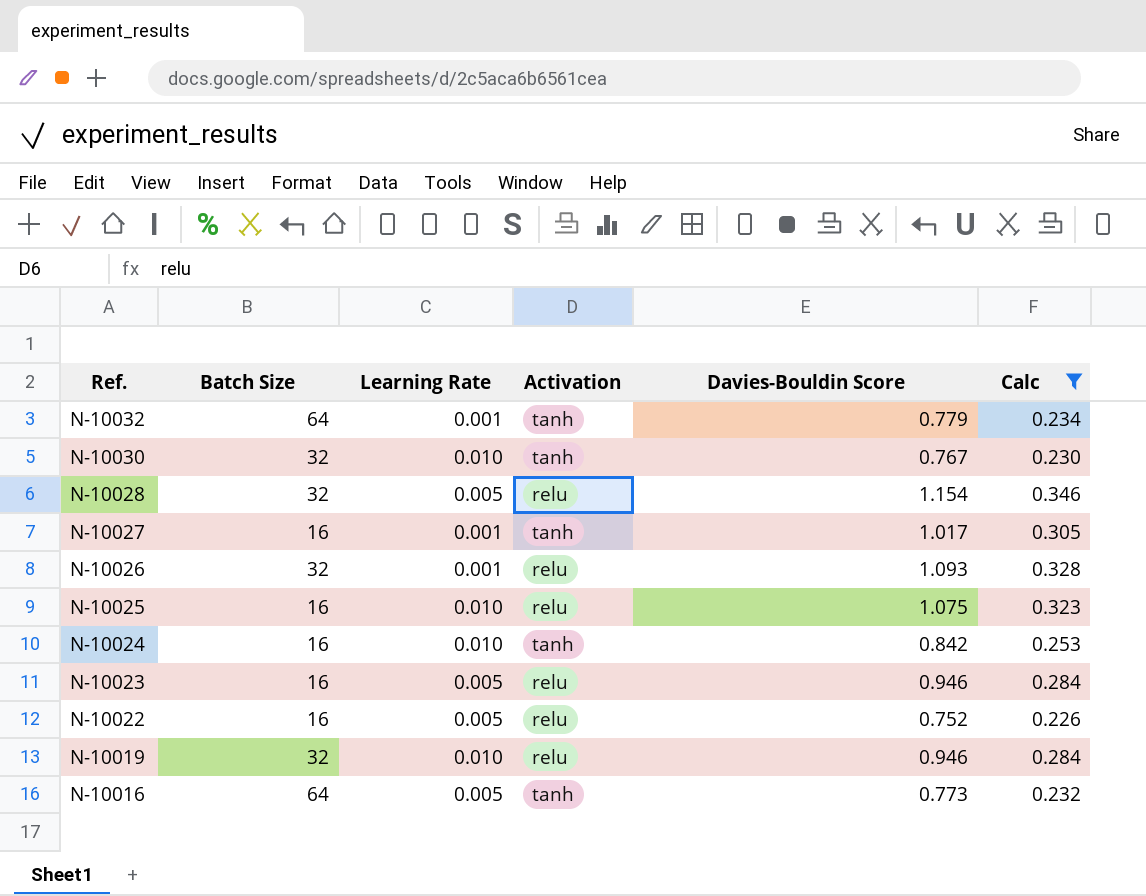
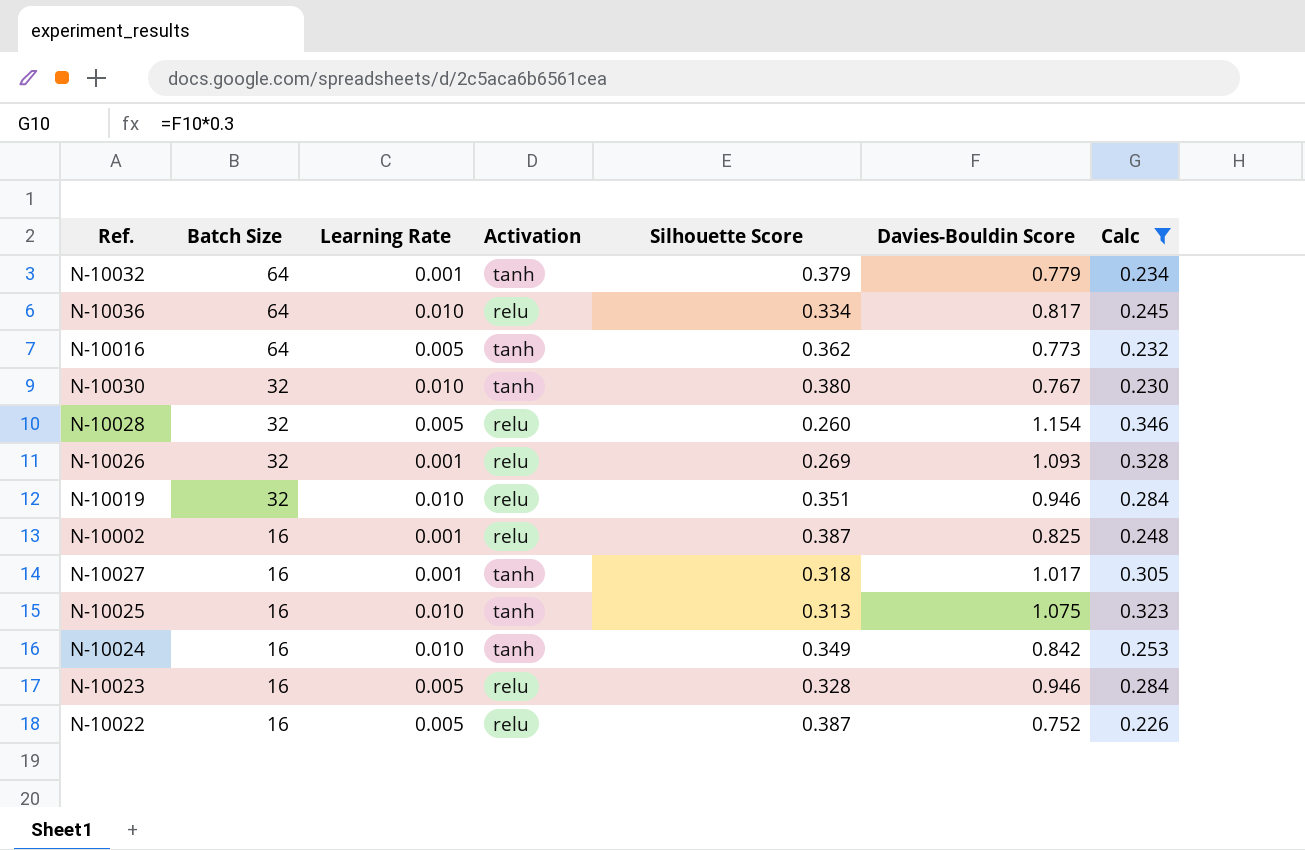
row order: Ref. descending -> Batch Size descending
column Silhouette Score | position: none -> 5
row N-10036: none -> 64 | 0.010 | relu | 0.334 | 0.817 | 0.245
row N-10002: none -> 16 | 0.001 | relu | 0.387 | 0.825 | 0.248
N-10025 | Activation: relu -> tanh

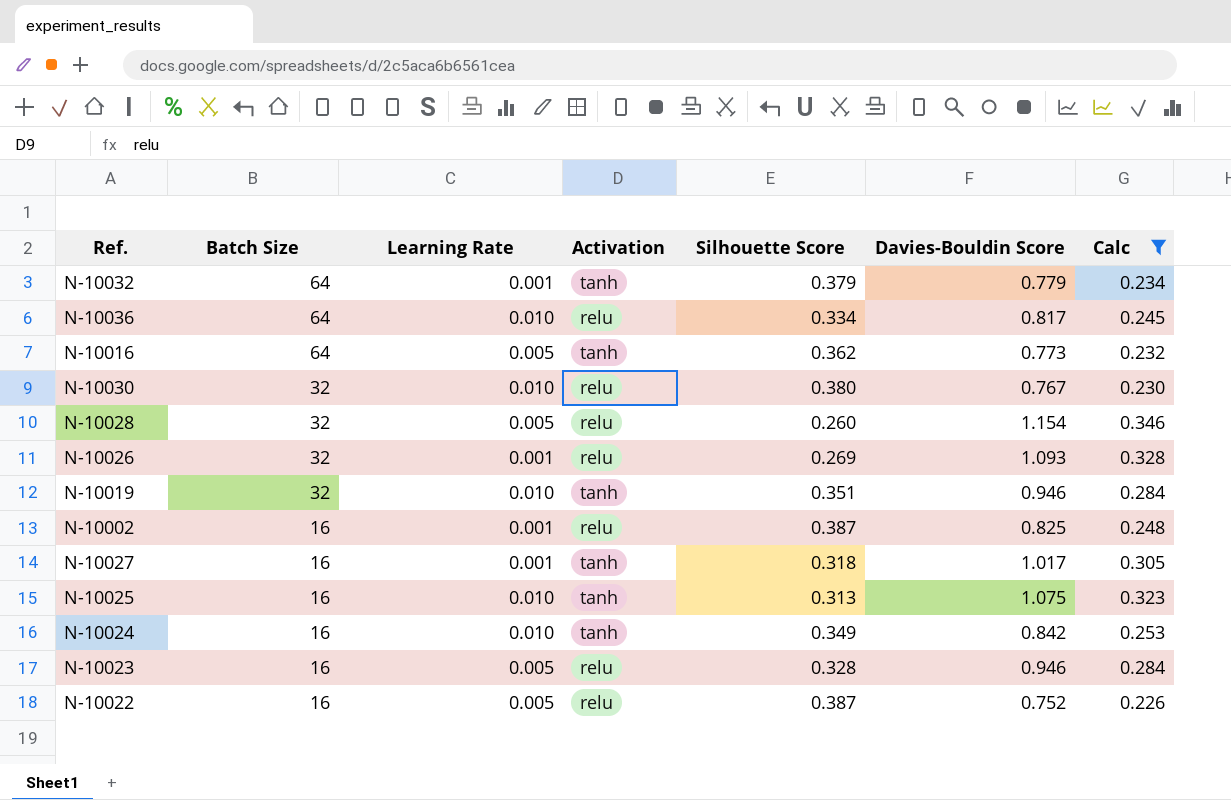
N-10030 | Activation: tanh -> relu
N-10019 | Activation: relu -> tanh

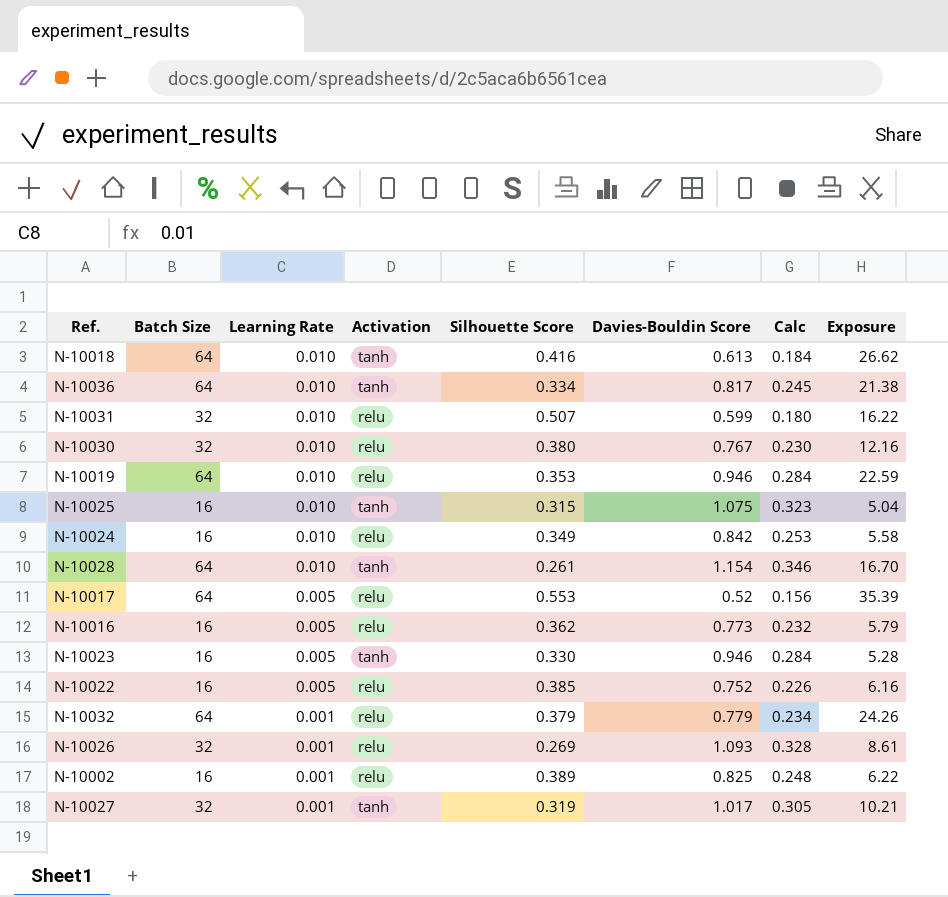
filter: Calc >= 0.226 -> none
row order: Batch Size descending -> Learning Rate descending
column Exposure | formula: none -> [Batch Size] * [Silhouette Score]
N-10036 | Activation: relu -> tanh
N-10019 | Batch Size: 32 -> 64
N-10019 | Activation: tanh -> relu
N-10019 | Silhouette Score: 0.351 -> 0.353
N-10025 | Silhouette Score: 0.313 -> 0.315
N-10024 | Activation: tanh -> relu
N-10028 | Batch Size: 32 -> 64
N-10028 | Learning Rate: 0.005 -> 0.010
N-10028 | Activation: relu -> tanh
N-10028 | Silhouette Score: 0.260 -> 0.261
N-10016 | Batch Size: 64 -> 16
N-10016 | Activation: tanh -> relu
N-10023 | Activation: relu -> tanh
N-10023 | Silhouette Score: 0.328 -> 0.330
N-10022 | Silhouette Score: 0.387 -> 0.385
N-10032 | Activation: tanh -> relu
N-10002 | Silhouette Score: 0.387 -> 0.389
N-10027 | Batch Size: 16 -> 32
N-10027 | Silhouette Score: 0.318 -> 0.319

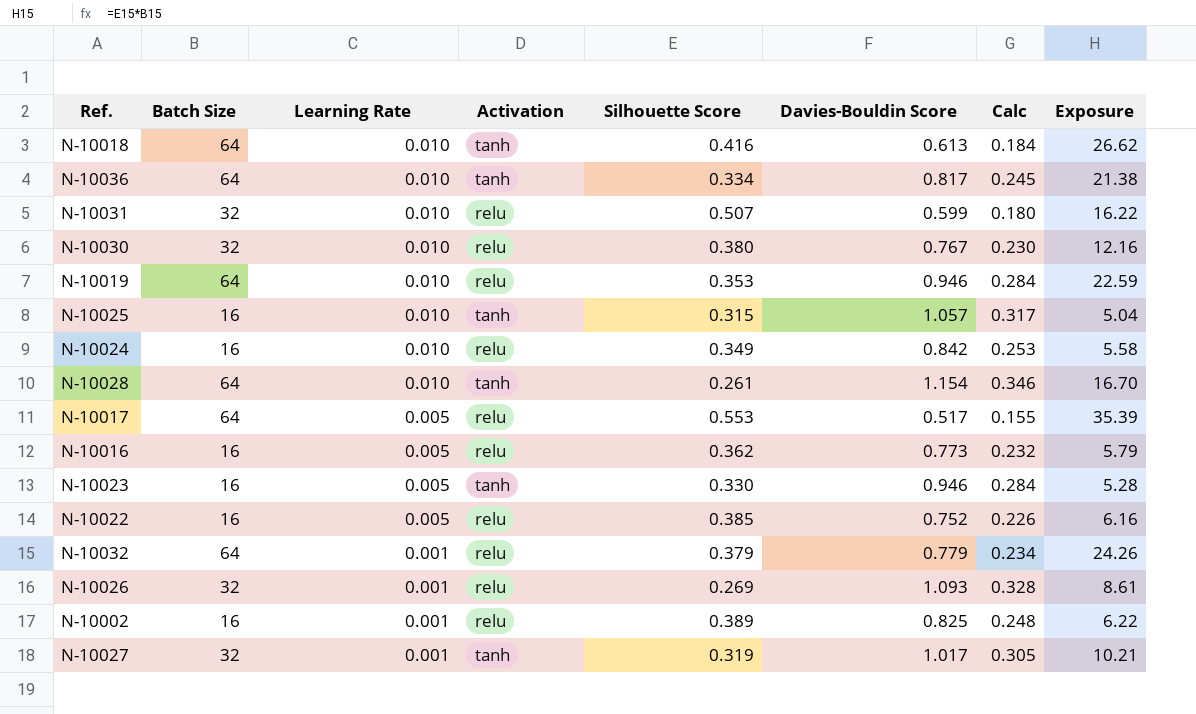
N-10025 | Davies-Bouldin Score: 1.075 -> 1.057
N-10025 | Calc: 0.323 -> 0.317
N-10017 | Davies-Bouldin Score: 0.52 -> 0.517
N-10017 | Calc: 0.156 -> 0.155

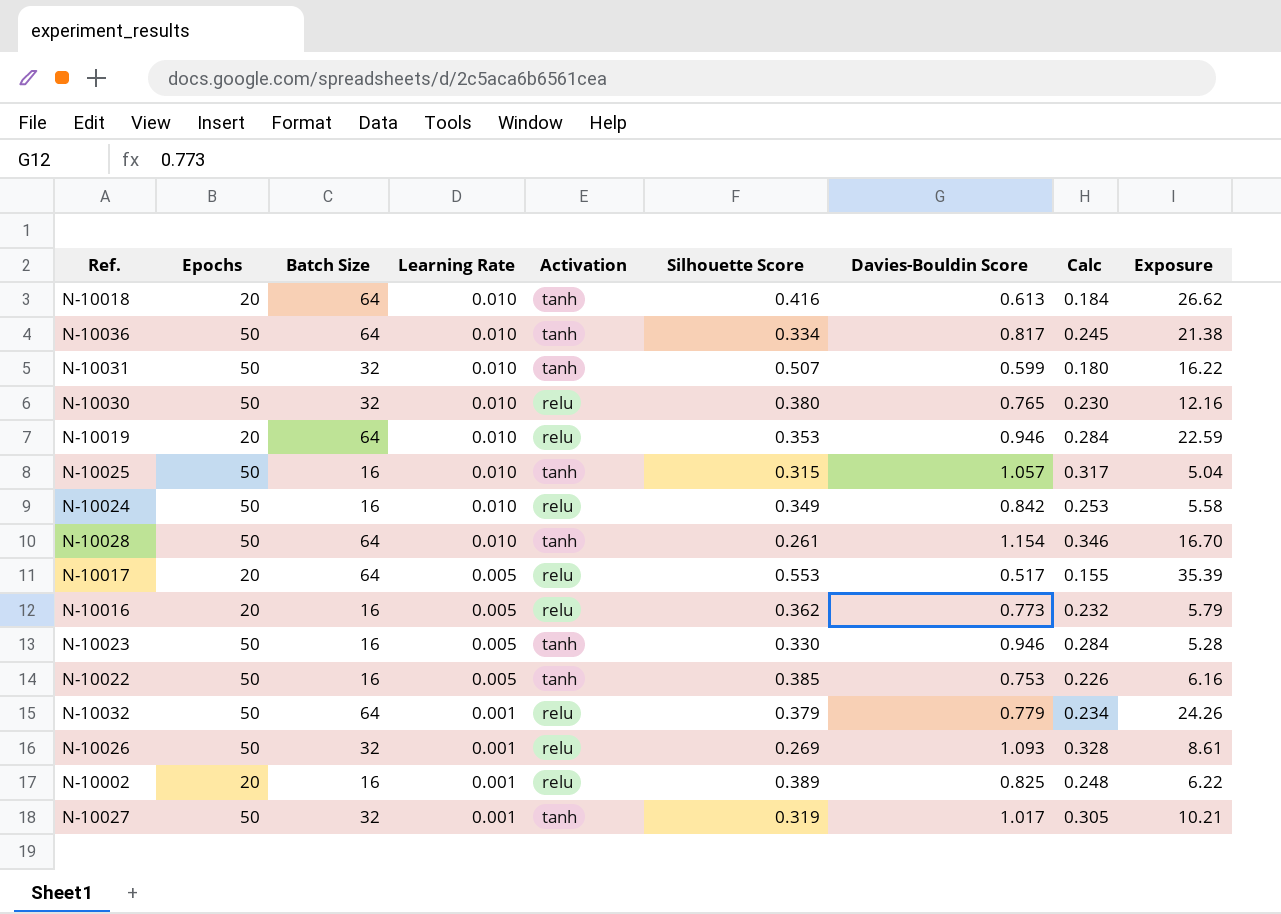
column Epochs | position: none -> 2
N-10031 | Activation: relu -> tanh
N-10030 | Davies-Bouldin Score: 0.767 -> 0.765
N-10022 | Activation: relu -> tanh
N-10022 | Davies-Bouldin Score: 0.752 -> 0.753

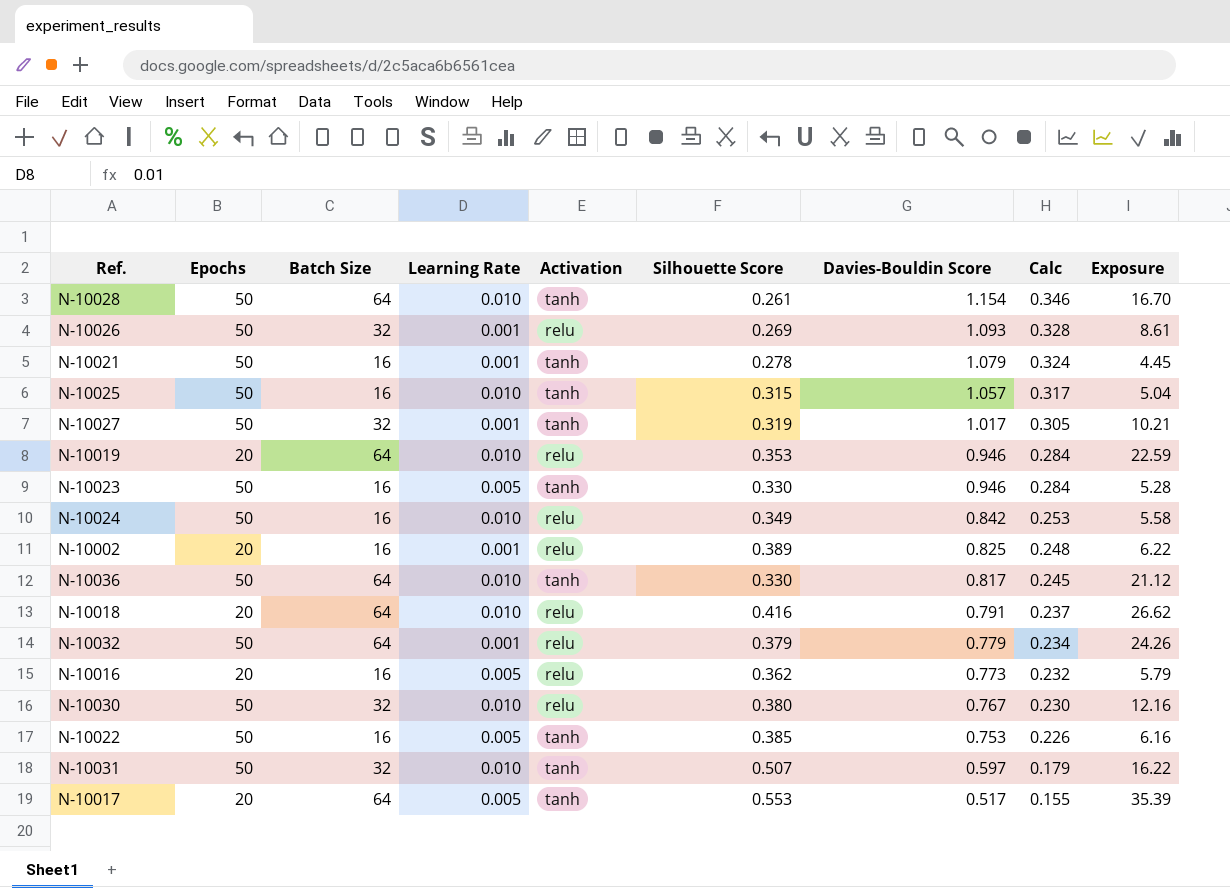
row order: Learning Rate descending -> Davies-Bouldin Score descending
row N-10021: none -> 50 | 16 | 0.001 | tanh | 0.278 | 1.079 | 0.324 | 4.45
N-10036 | Silhouette Score: 0.334 -> 0.330
N-10036 | Exposure: 21.38 -> 21.12
N-10018 | Activation: tanh -> relu
N-10018 | Davies-Bouldin Score: 0.613 -> 0.791
N-10018 | Calc: 0.184 -> 0.237
N-10030 | Davies-Bouldin Score: 0.765 -> 0.767
N-10031 | Davies-Bouldin Score: 0.599 -> 0.597
N-10031 | Calc: 0.180 -> 0.179
N-10017 | Activation: relu -> tanh

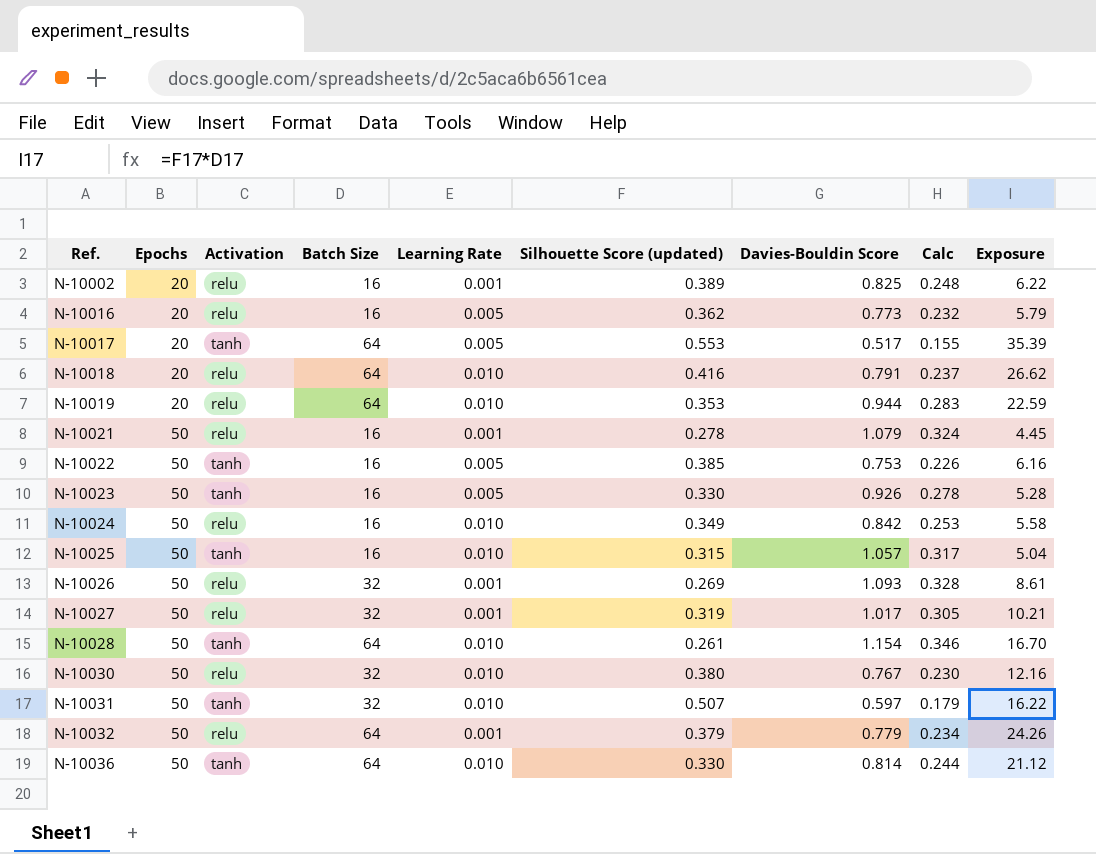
row order: Davies-Bouldin Score descending -> Ref. ascending
column Activation | position: 5 -> 3
column name: Silhouette Score -> Silhouette Score (updated)
N-10019 | Davies-Bouldin Score: 0.946 -> 0.944
N-10019 | Calc: 0.284 -> 0.283
N-10021 | Activation: tanh -> relu
N-10023 | Davies-Bouldin Score: 0.946 -> 0.926
N-10023 | Calc: 0.284 -> 0.278
N-10027 | Activation: tanh -> relu
N-10036 | Davies-Bouldin Score: 0.817 -> 0.814
N-10036 | Calc: 0.245 -> 0.244

